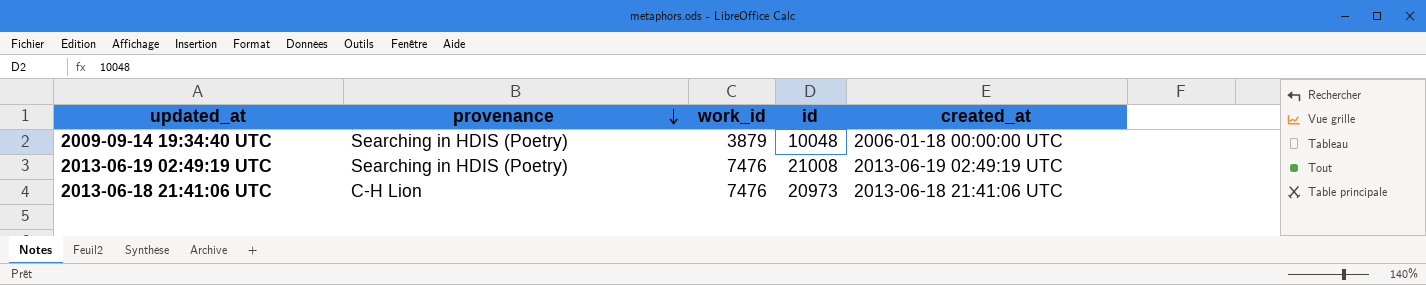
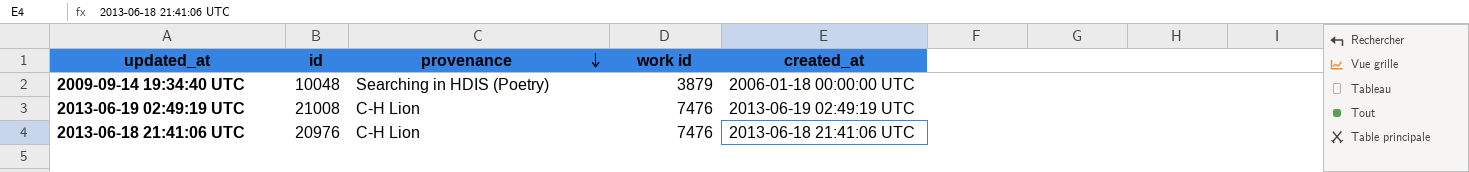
column id | position: 4 -> 2
column name: work_id -> work id
2013-06-19 02:49:19 UTC | provenance: Searching in HDIS (Poetry) -> C-H Lion
2013-06-18 21:41:06 UTC | id: 20973 -> 20976

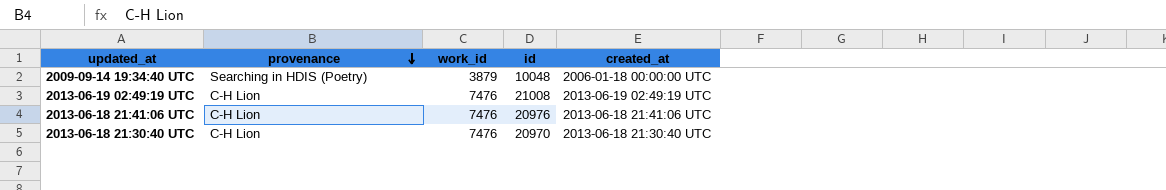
column name: work id -> work_id
column id | position: 2 -> 4
row 2013-06-18 21:30:40 UTC: none -> C-H Lion | 7476 | 20970 | 2013-06-18 21:30:40 UTC

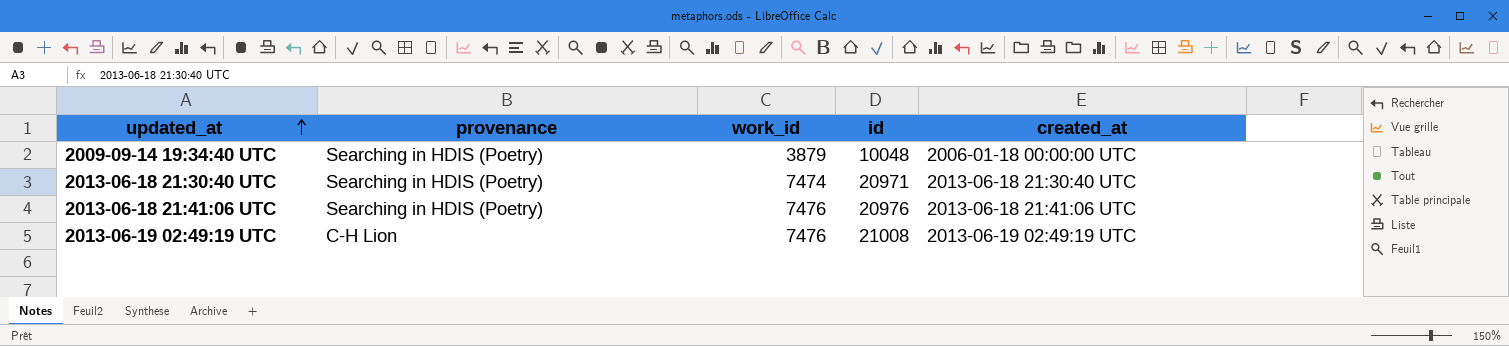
row order: provenance descending -> updated_at ascending
2013-06-18 21:30:40 UTC | provenance: C-H Lion -> Searching in HDIS (Poetry)
2013-06-18 21:30:40 UTC | work_id: 7476 -> 7474
2013-06-18 21:30:40 UTC | id: 20970 -> 20971
2013-06-18 21:41:06 UTC | provenance: C-H Lion -> Searching in HDIS (Poetry)

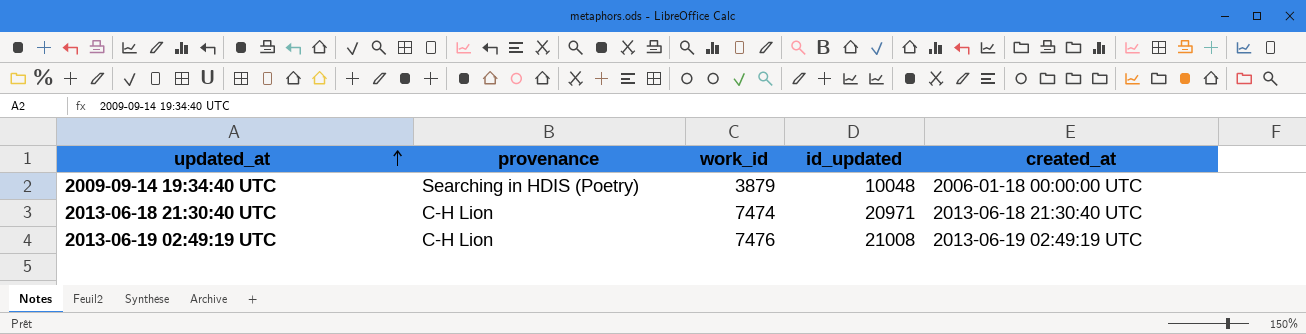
column name: id -> id_updated
row 2013-06-18 21:41:06 UTC: Searching in HDIS (Poetry) | 7476 | 20976 | 2013-06-18 21:41:06 UTC -> none
2013-06-18 21:30:40 UTC | provenance: Searching in HDIS (Poetry) -> C-H Lion

